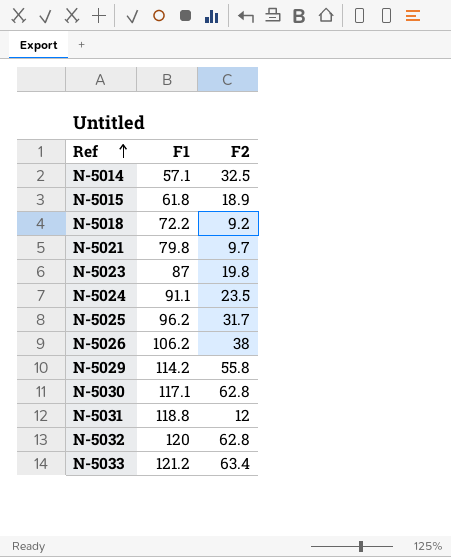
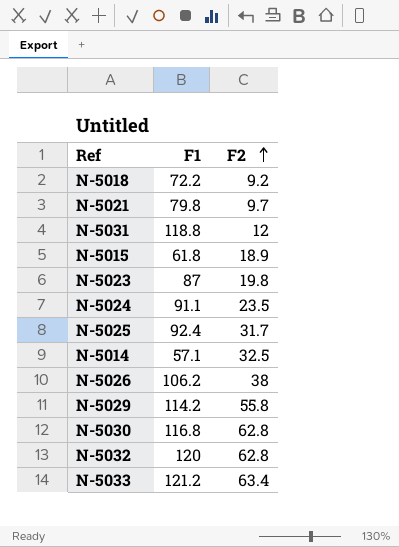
row order: Ref ascending -> F2 ascending
N-5025 | F1: 96.2 -> 92.4
N-5030 | F1: 117.1 -> 116.8

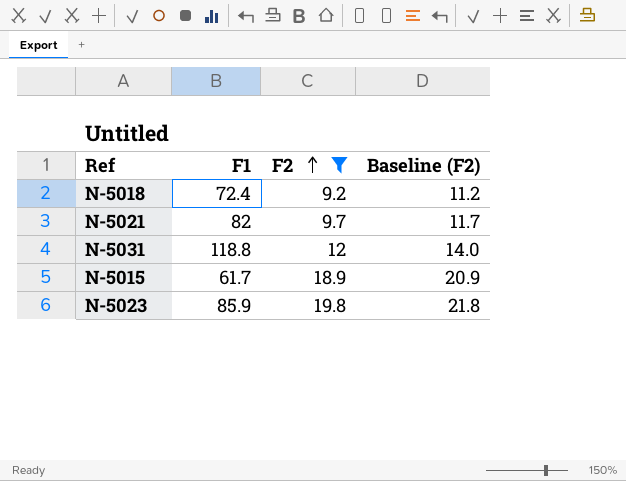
filter: none -> F2 <= 19.8
column Baseline (F2) | formula: none -> [F2] + 2
N-5018 | F1: 72.2 -> 72.4
N-5021 | F1: 79.8 -> 82
N-5015 | F1: 61.8 -> 61.7
N-5023 | F1: 87 -> 85.9

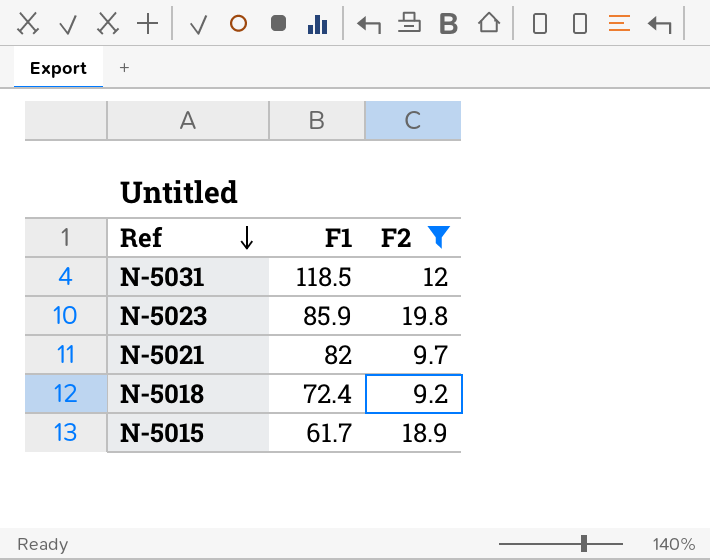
row order: F2 ascending -> Ref descending
column Baseline (F2) | formula: [F2] + 2 -> none
N-5031 | F1: 118.8 -> 118.5

